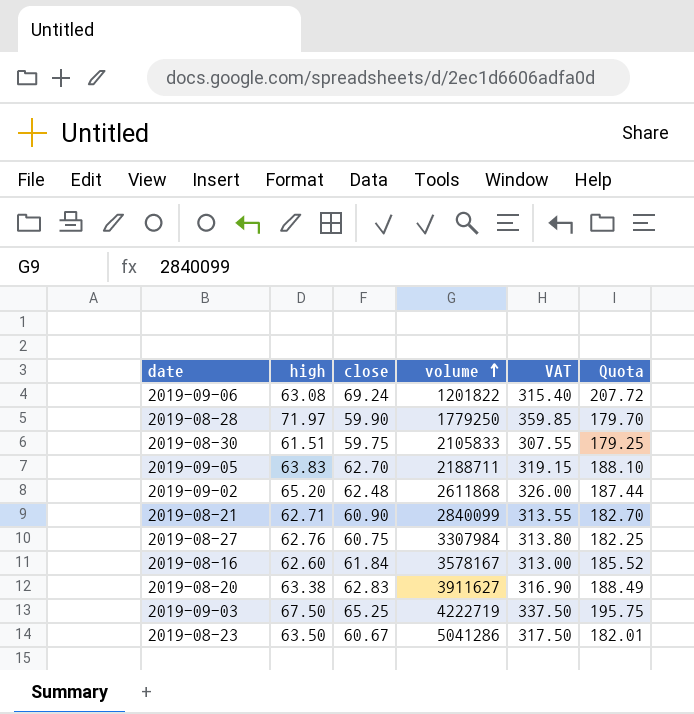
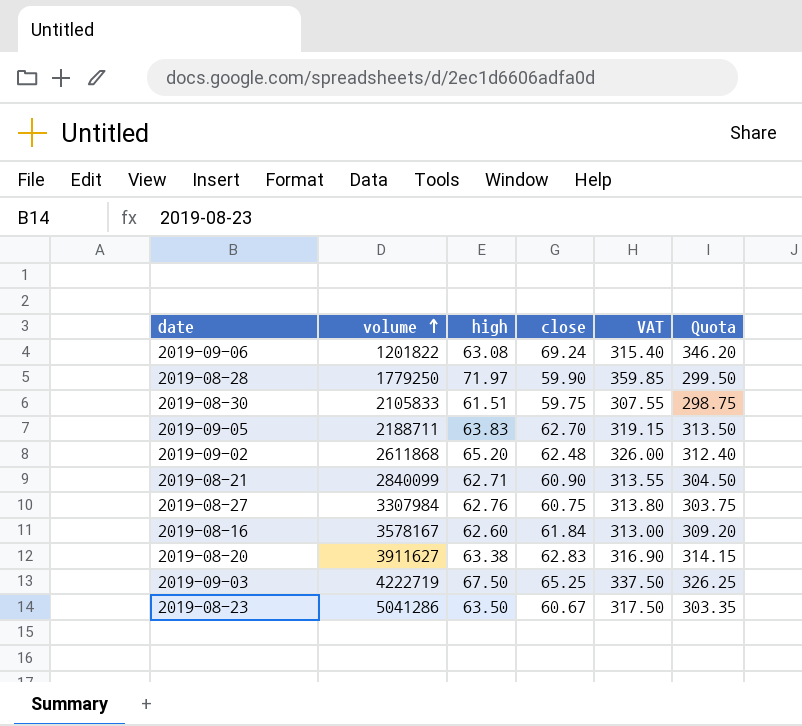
column volume | position: 4 -> 2
column Quota | formula: [close] * 3 -> [close] * 5

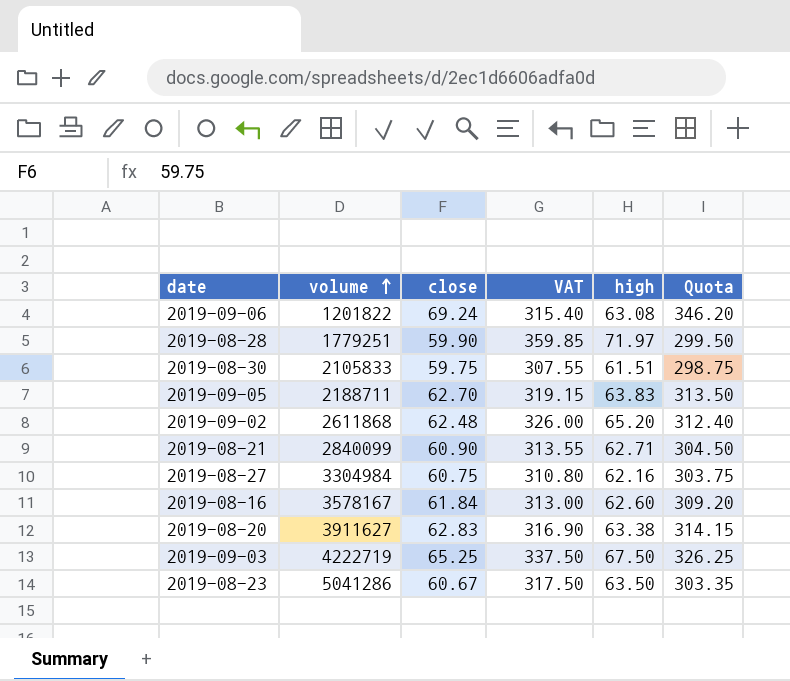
column high | position: 3 -> 5
2019-08-28 | volume: 1779250 -> 1779251
2019-08-27 | volume: 3307984 -> 3304984
2019-08-27 | VAT: 313.80 -> 310.80
2019-08-27 | high: 62.76 -> 62.16

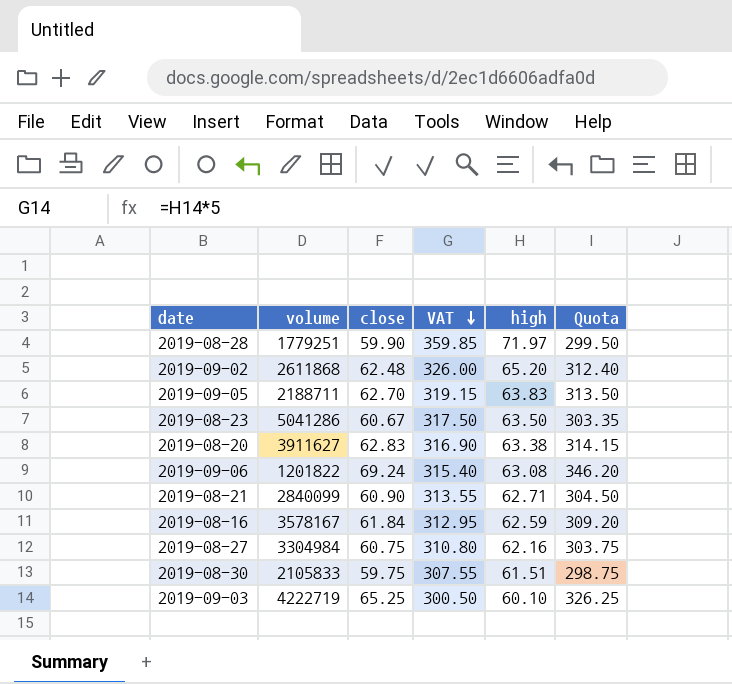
row order: volume ascending -> VAT descending
2019-08-16 | VAT: 313.00 -> 312.95
2019-08-16 | high: 62.60 -> 62.59
2019-09-03 | VAT: 337.50 -> 300.50
2019-09-03 | high: 67.50 -> 60.10

